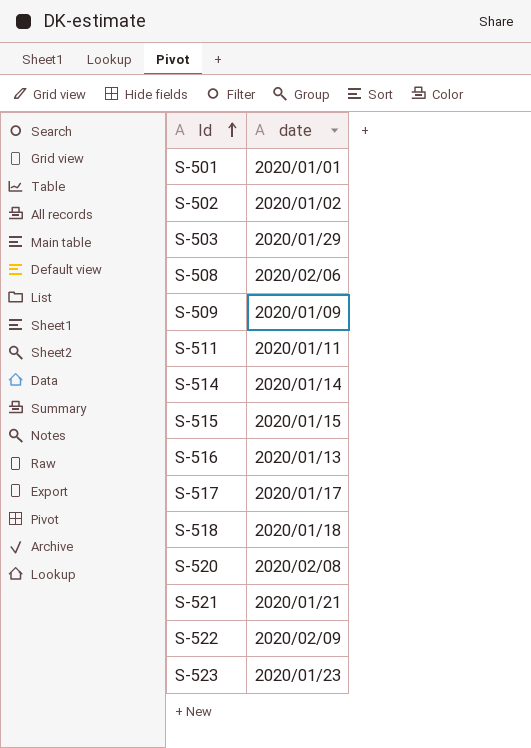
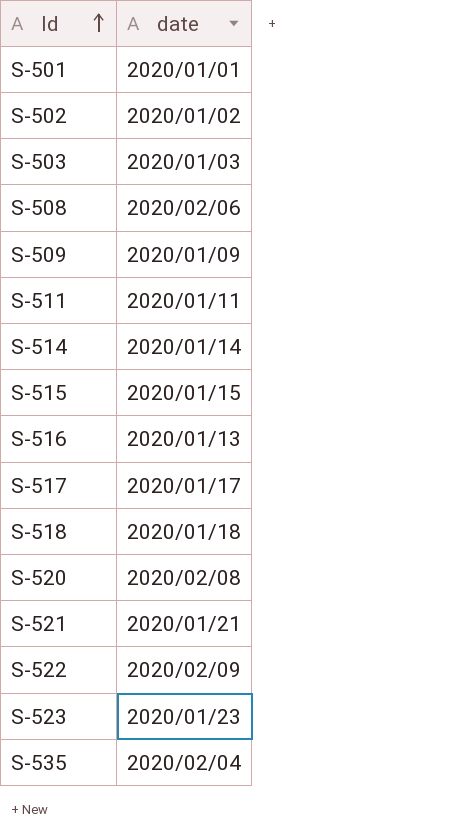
S-503 | date: 2020/01/29 -> 2020/01/03
row S-535: none -> 2020/02/04

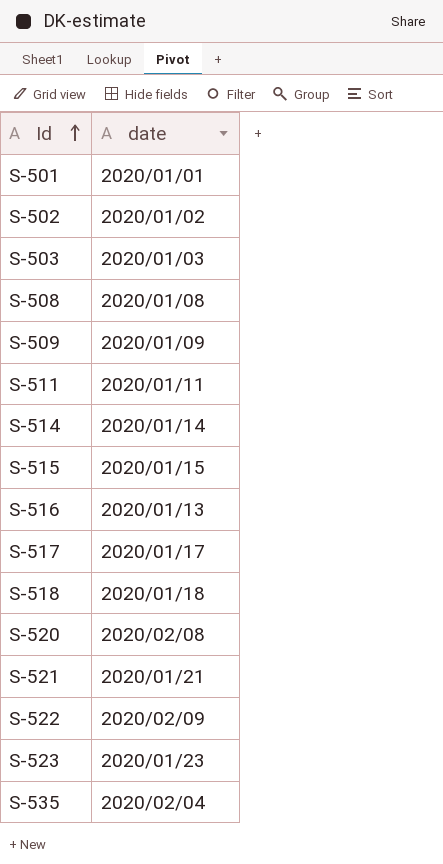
S-508 | date: 2020/02/06 -> 2020/01/08

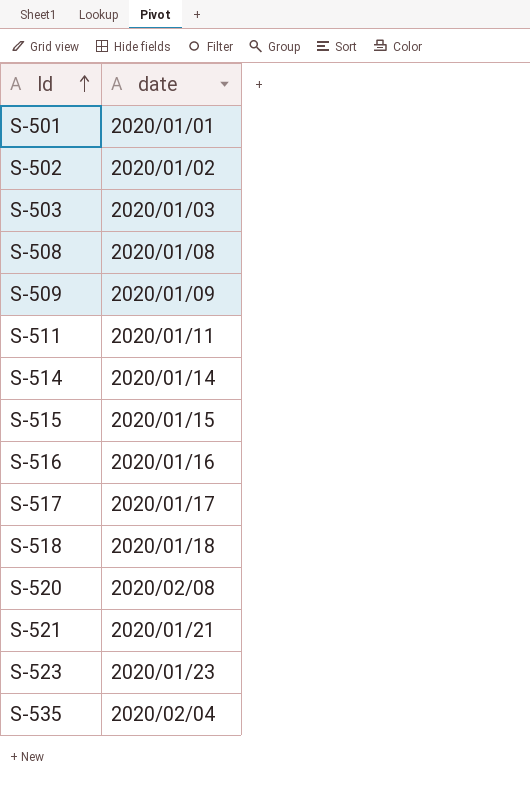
row S-522: 2020/02/09 -> none
S-516 | date: 2020/01/13 -> 2020/01/16

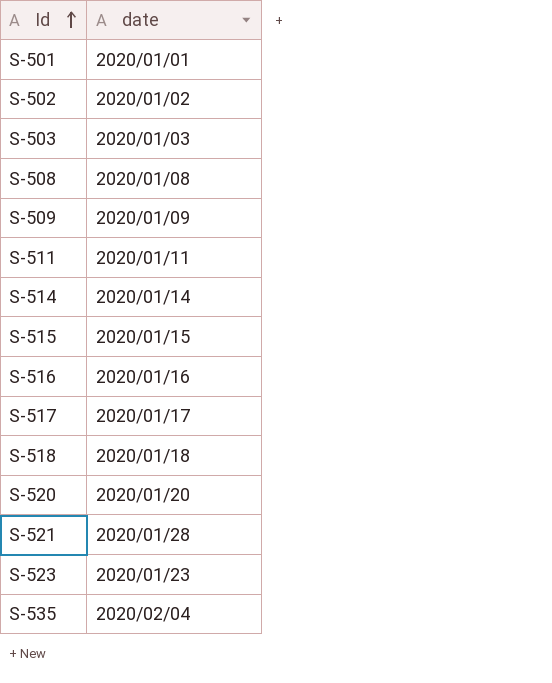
S-520 | date: 2020/02/08 -> 2020/01/20
S-521 | date: 2020/01/21 -> 2020/01/28

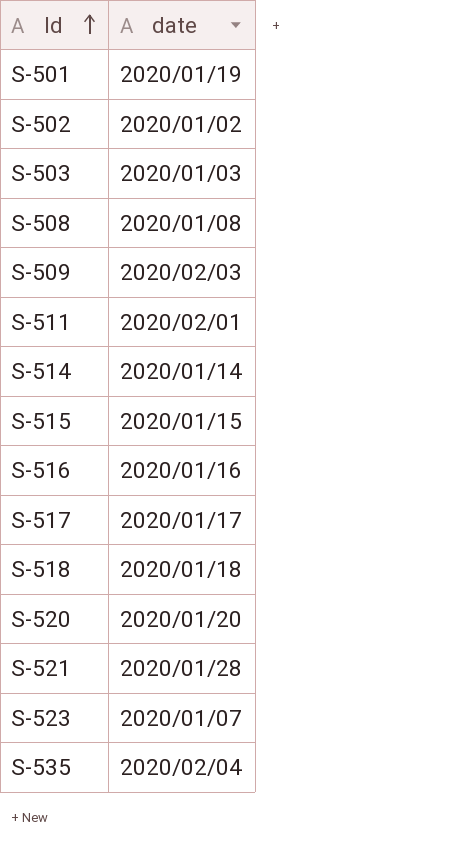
S-501 | date: 2020/01/01 -> 2020/01/19
S-509 | date: 2020/01/09 -> 2020/02/03
S-511 | date: 2020/01/11 -> 2020/02/01
S-523 | date: 2020/01/23 -> 2020/01/07

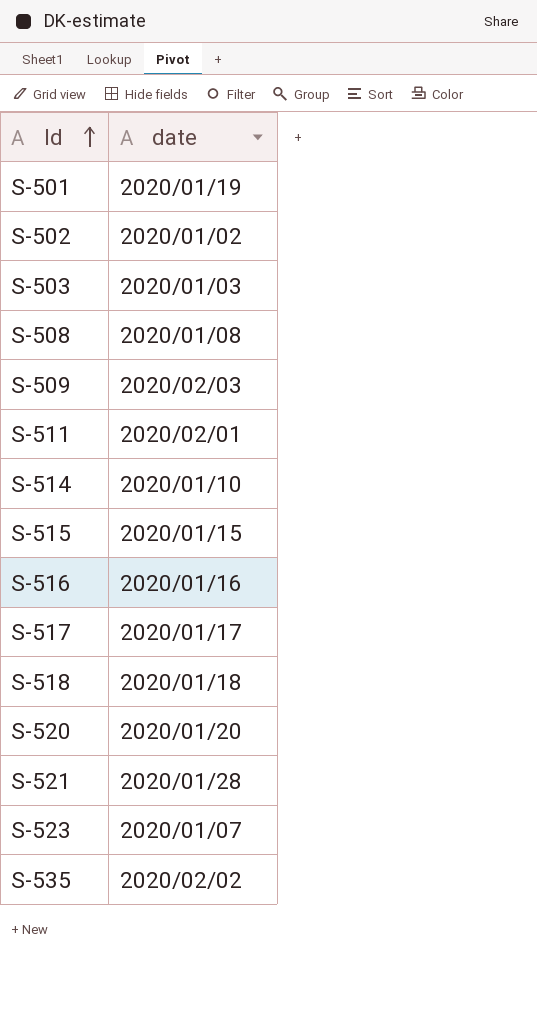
S-514 | date: 2020/01/14 -> 2020/01/10
S-535 | date: 2020/02/04 -> 2020/02/02

